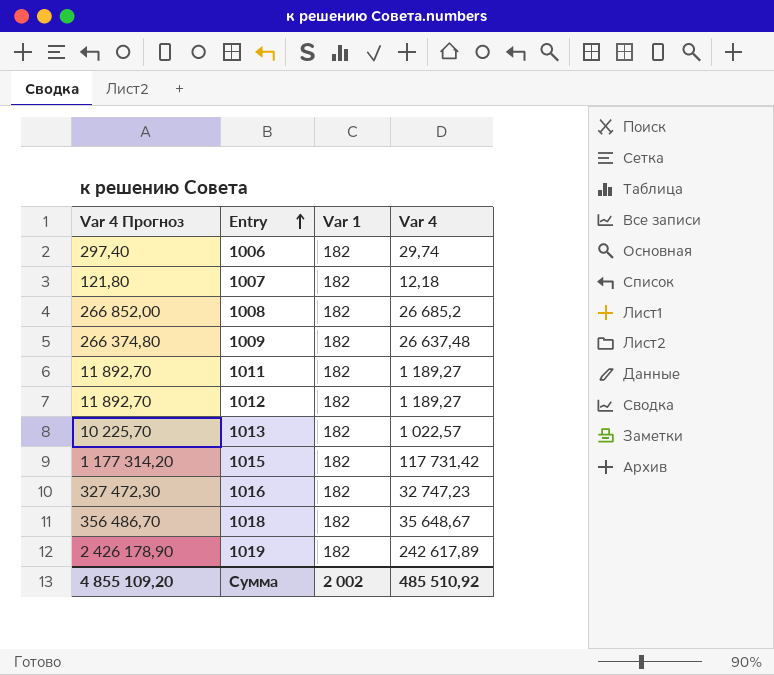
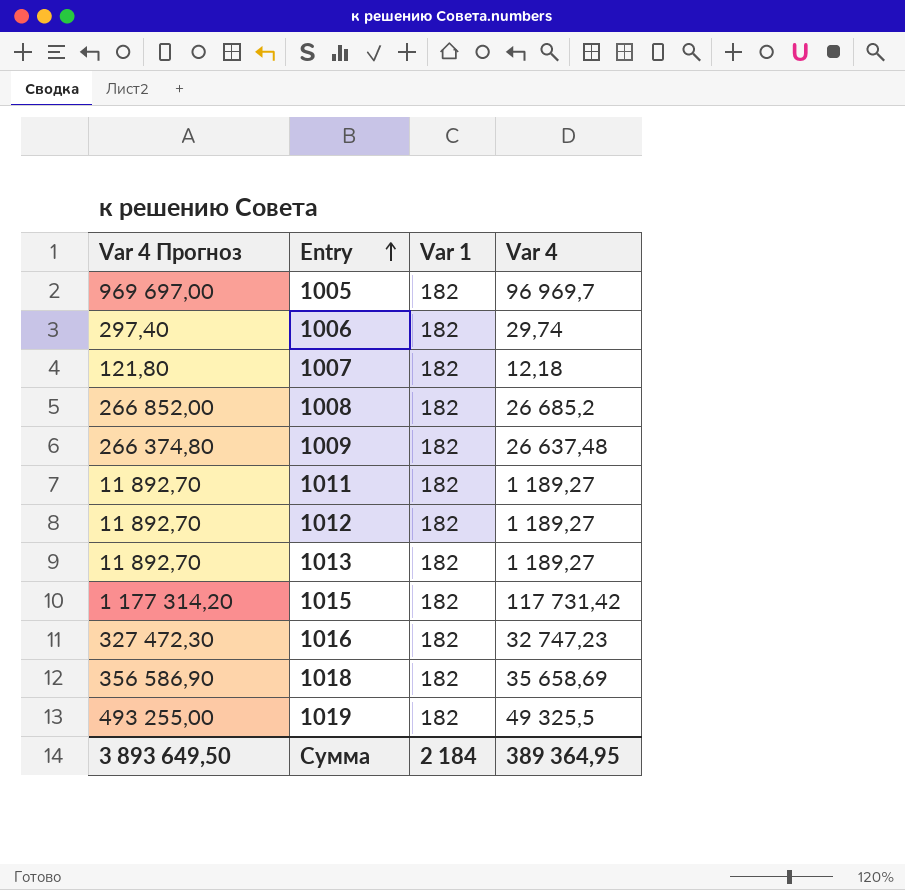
row 1005: none -> 969 697,00 | 182 | 96 969,7
1013 | Var 4 Прогноз: 10 225,70 -> 11 892,70
1013 | Var 4: 1 022,57 -> 1 189,27
1018 | Var 4 Прогноз: 356 486,70 -> 356 586,90
1018 | Var 4: 35 648,67 -> 35 658,69
1019 | Var 4 Прогноз: 2 426 178,90 -> 493 255,00
1019 | Var 4: 242 617,89 -> 49 325,5
Сумма | Var 4 Прогноз: 4 855 109,20 -> 3 893 649,50
Сумма | Var 1: 2 002 -> 2 184
Сумма | Var 4: 485 510,92 -> 389 364,95

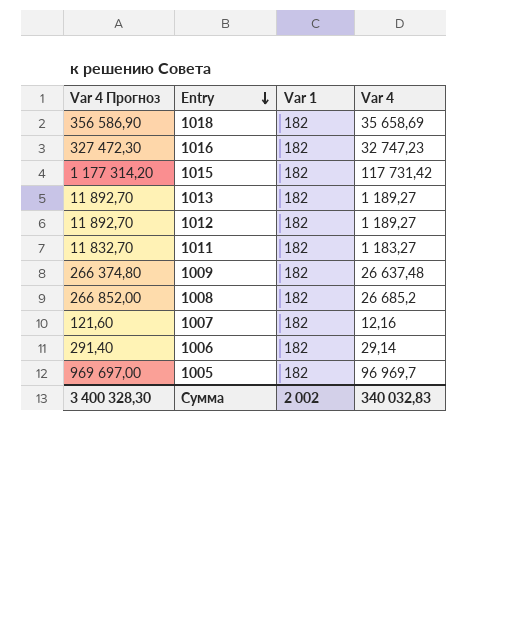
row order: Entry ascending -> Entry descending
row 1019: 493 255,00 | 182 | 49 325,5 -> none
1011 | Var 4 Прогноз: 11 892,70 -> 11 832,70
1011 | Var 4: 1 189,27 -> 1 183,27
1007 | Var 4 Прогноз: 121,80 -> 121,60
1007 | Var 4: 12,18 -> 12,16
1006 | Var 4 Прогноз: 297,40 -> 291,40
1006 | Var 4: 29,74 -> 29,14
Сумма | Var 4 Прогноз: 3 893 649,50 -> 3 400 328,30
Сумма | Var 1: 2 184 -> 2 002
Сумма | Var 4: 389 364,95 -> 340 032,83

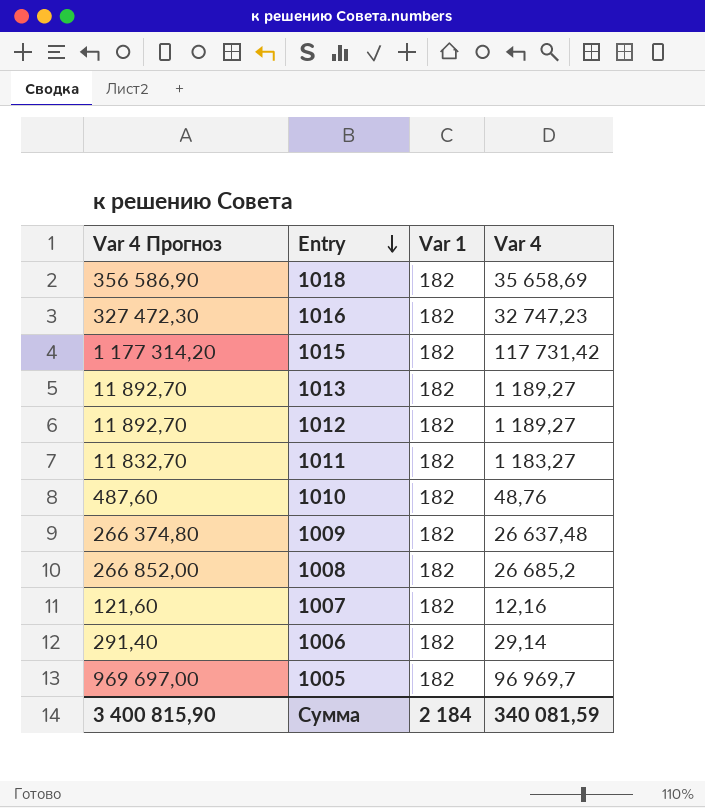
row 1010: none -> 487,60 | 182 | 48,76
Сумма | Var 4 Прогноз: 3 400 328,30 -> 3 400 815,90
Сумма | Var 1: 2 002 -> 2 184
Сумма | Var 4: 340 032,83 -> 340 081,59

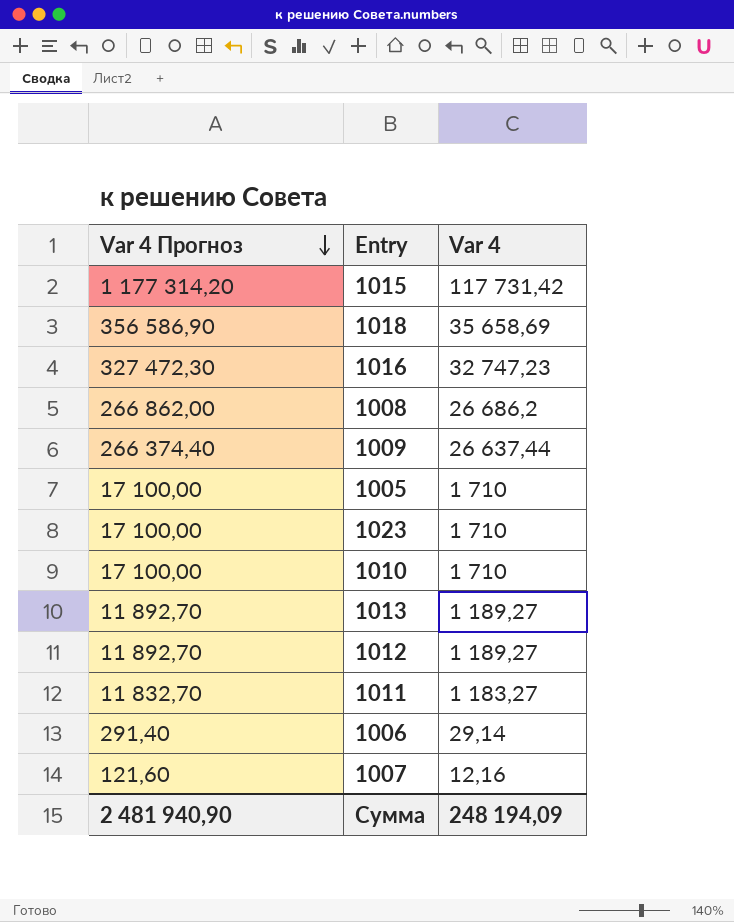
row order: Entry descending -> Var 4 Прогноз descending
column Var 1 | position: 3 -> none
1008 | Var 4 Прогноз: 266 852,00 -> 266 862,00
1008 | Var 4: 26 685,2 -> 26 686,2
1009 | Var 4 Прогноз: 266 374,80 -> 266 374,40
1009 | Var 4: 26 637,48 -> 26 637,44
1005 | Var 4 Прогноз: 969 697,00 -> 17 100,00
1005 | Var 4: 96 969,7 -> 1 710
row 1023: none -> 17 100,00 | 1 710
1010 | Var 4 Прогноз: 487,60 -> 17 100,00
1010 | Var 4: 48,76 -> 1 710
Сумма | Var 4 Прогноз: 3 400 815,90 -> 2 481 940,90
Сумма | Var 4: 340 081,59 -> 248 194,09

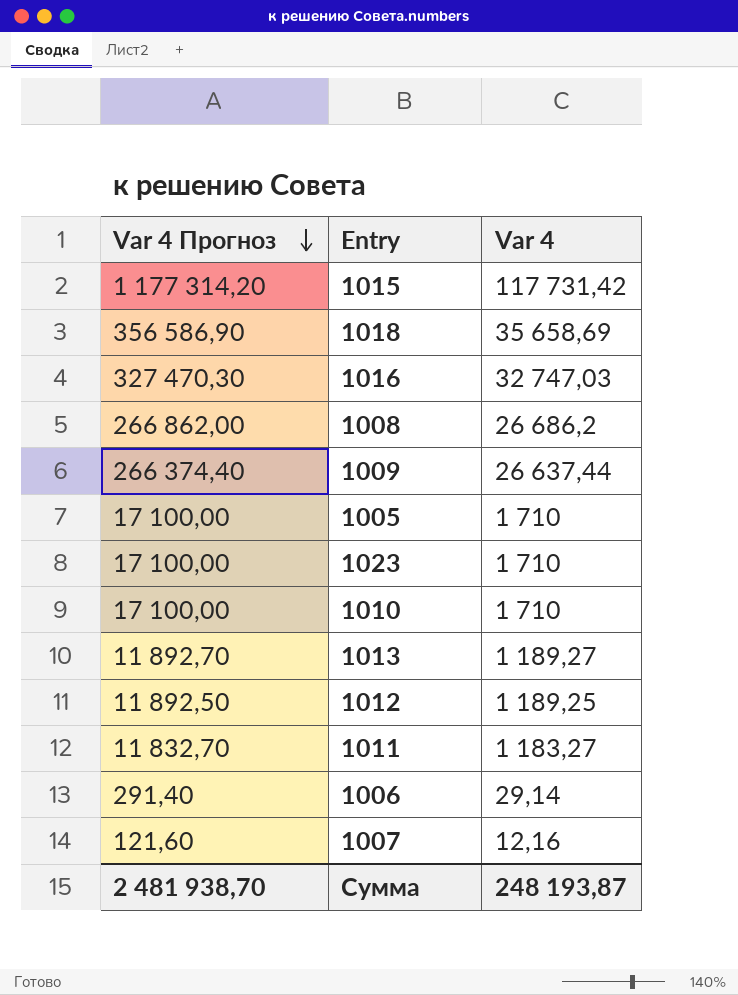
1016 | Var 4 Прогноз: 327 472,30 -> 327 470,30
1016 | Var 4: 32 747,23 -> 32 747,03
1012 | Var 4 Прогноз: 11 892,70 -> 11 892,50
1012 | Var 4: 1 189,27 -> 1 189,25
Сумма | Var 4 Прогноз: 2 481 940,90 -> 2 481 938,70
Сумма | Var 4: 248 194,09 -> 248 193,87

